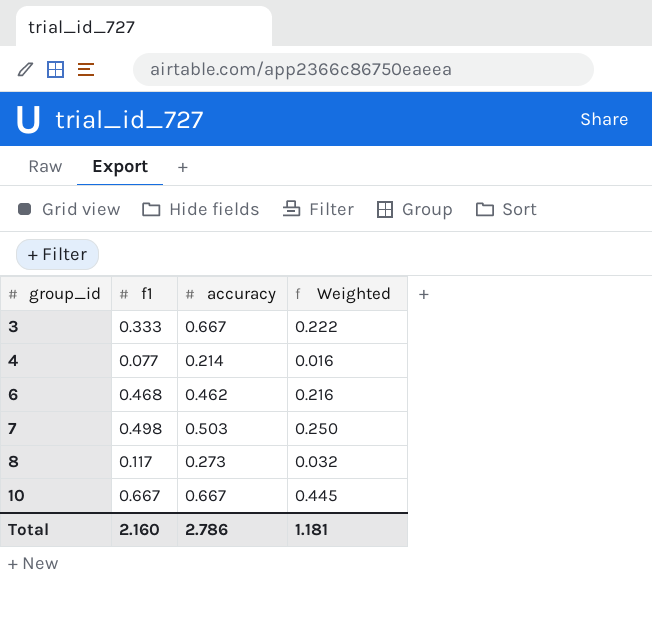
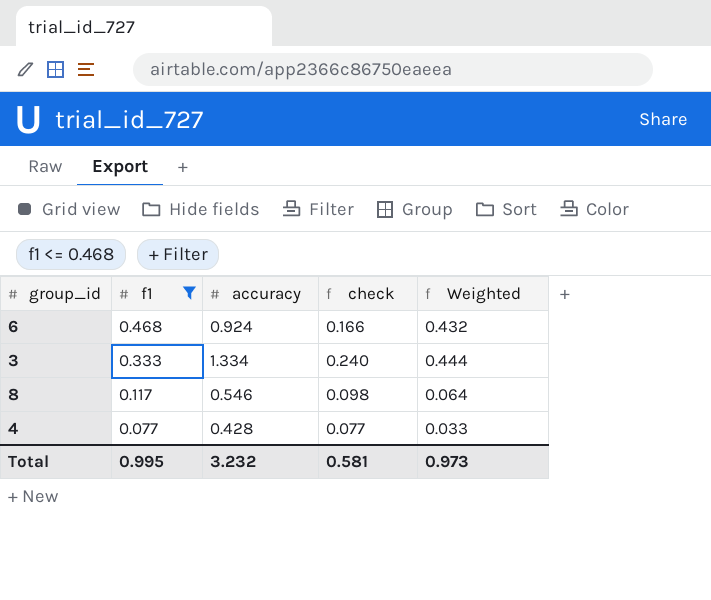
filter: none -> f1 <= 0.468
row order: group_id ascending -> f1 descending
column check | formula: none -> [accuracy] * 0.18
6 | accuracy: 0.462 -> 0.924
6 | Weighted: 0.216 -> 0.432
3 | accuracy: 0.667 -> 1.334
3 | Weighted: 0.222 -> 0.444
8 | accuracy: 0.273 -> 0.546
8 | Weighted: 0.032 -> 0.064
4 | accuracy: 0.214 -> 0.428
4 | Weighted: 0.016 -> 0.033
Total | f1: 2.160 -> 0.995
Total | accuracy: 2.786 -> 3.232
Total | Weighted: 1.181 -> 0.973

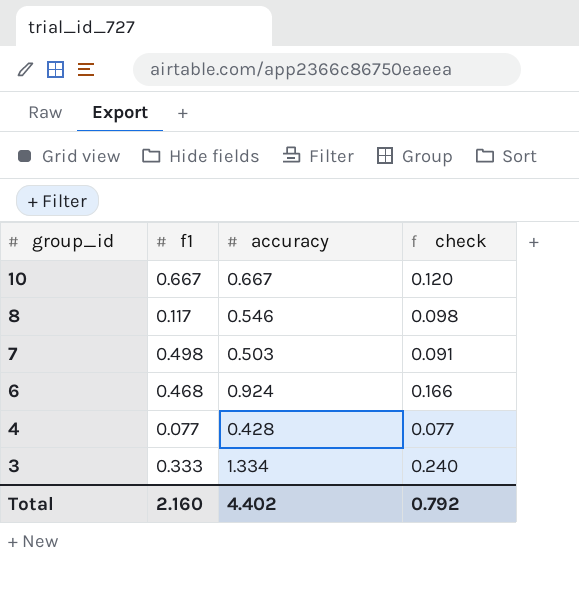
filter: f1 <= 0.468 -> none
row order: f1 descending -> group_id descending
column Weighted | formula: [f1] * [accuracy] -> none
Total | f1: 0.995 -> 2.160
Total | accuracy: 3.232 -> 4.402
Total | check: 0.581 -> 0.792

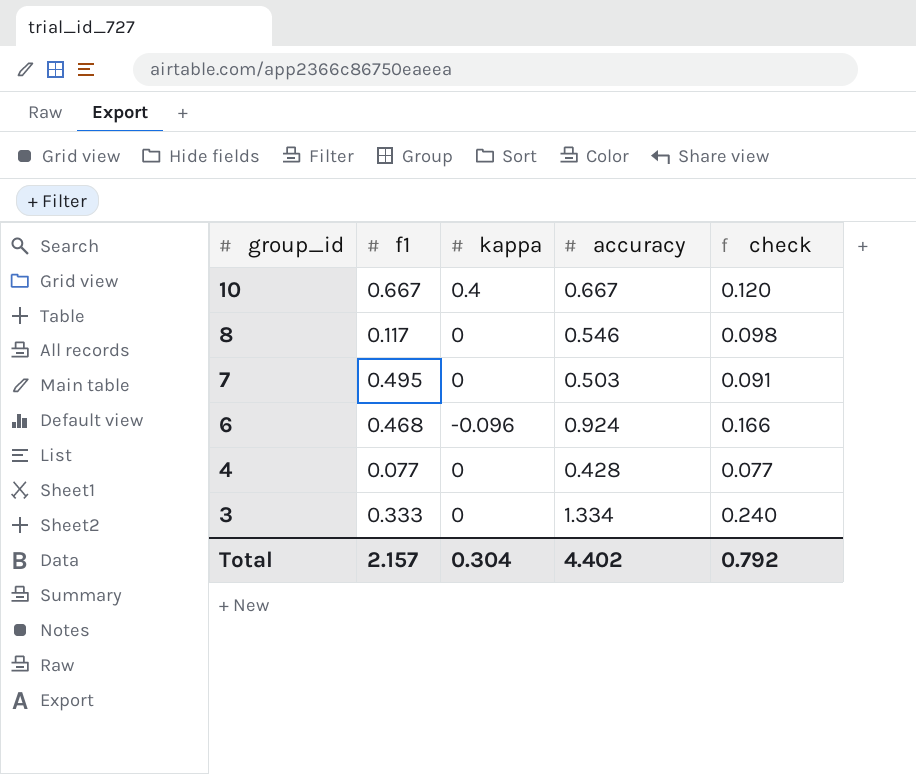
column kappa | position: none -> 3
7 | f1: 0.498 -> 0.495
Total | f1: 2.160 -> 2.157

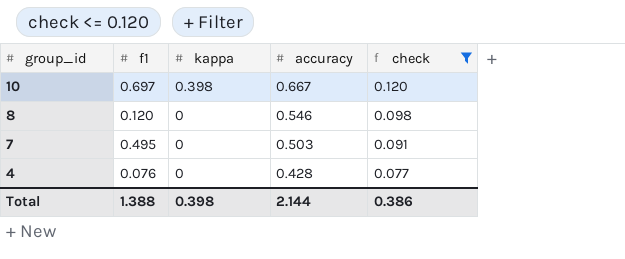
filter: none -> check <= 0.120
10 | f1: 0.667 -> 0.697
10 | kappa: 0.4 -> 0.398
8 | f1: 0.117 -> 0.120
4 | f1: 0.077 -> 0.076
Total | f1: 2.157 -> 1.388
Total | kappa: 0.304 -> 0.398
Total | accuracy: 4.402 -> 2.144
Total | check: 0.792 -> 0.386

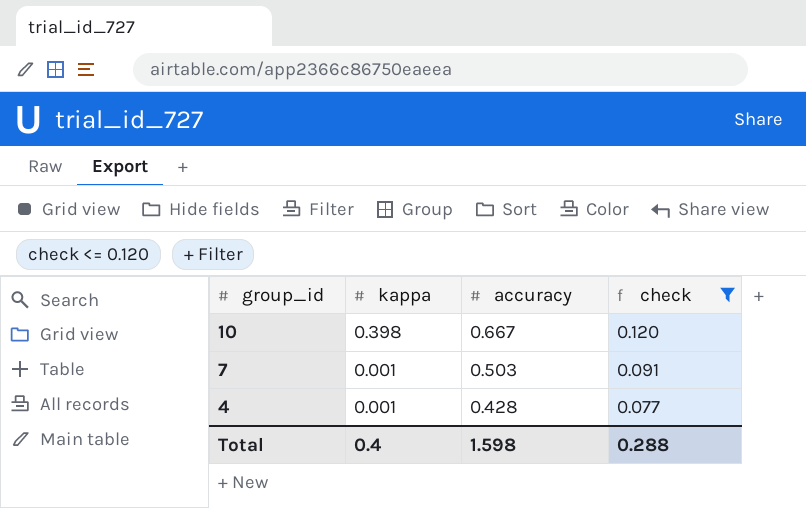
column f1 | position: 2 -> none
row 8: 0.120 | 0 | 0.546 | 0.098 -> none
7 | kappa: 0 -> 0.001
4 | kappa: 0 -> 0.001
Total | kappa: 0.398 -> 0.4
Total | accuracy: 2.144 -> 1.598
Total | check: 0.386 -> 0.288

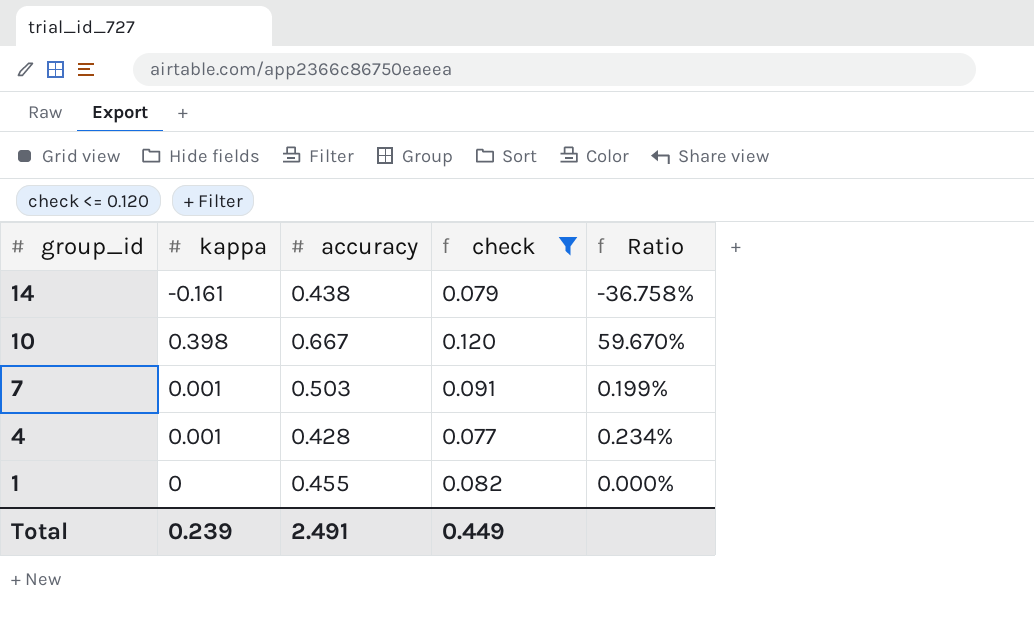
column Ratio | formula: none -> [kappa] / [accuracy]
row 14: none -> -0.161 | 0.438 | 0.079 | -36.758%
row 1: none -> 0 | 0.455 | 0.082 | 0.000%
Total | kappa: 0.4 -> 0.239
Total | accuracy: 1.598 -> 2.491
Total | check: 0.288 -> 0.449

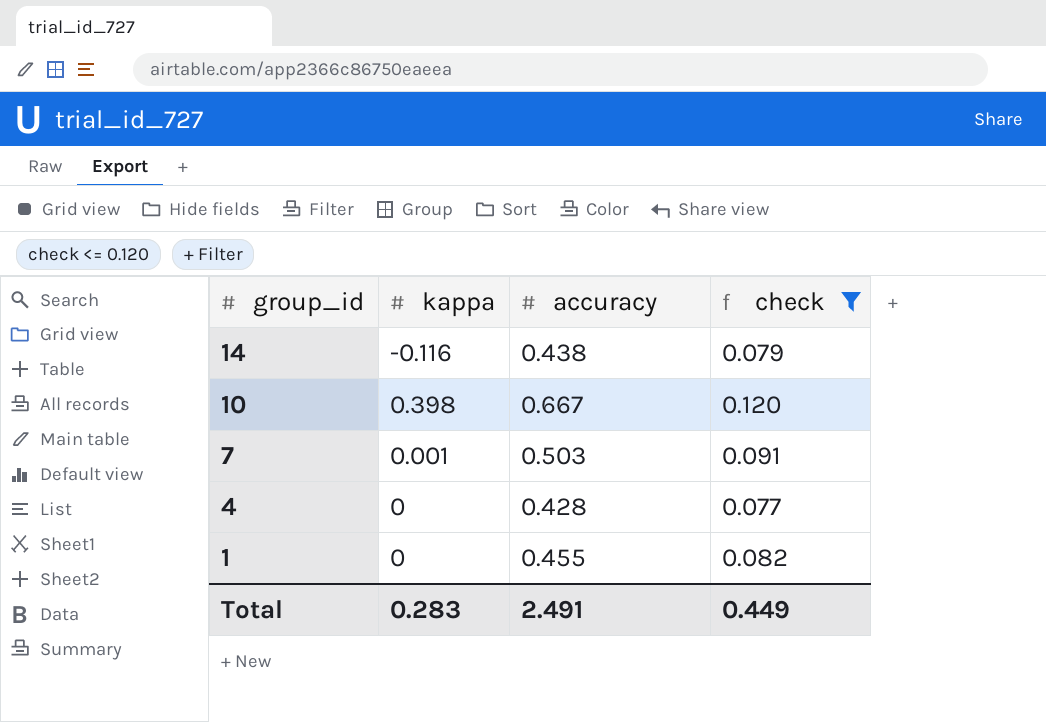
column Ratio | formula: [kappa] / [accuracy] -> none
14 | kappa: -0.161 -> -0.116
4 | kappa: 0.001 -> 0
Total | kappa: 0.239 -> 0.283

